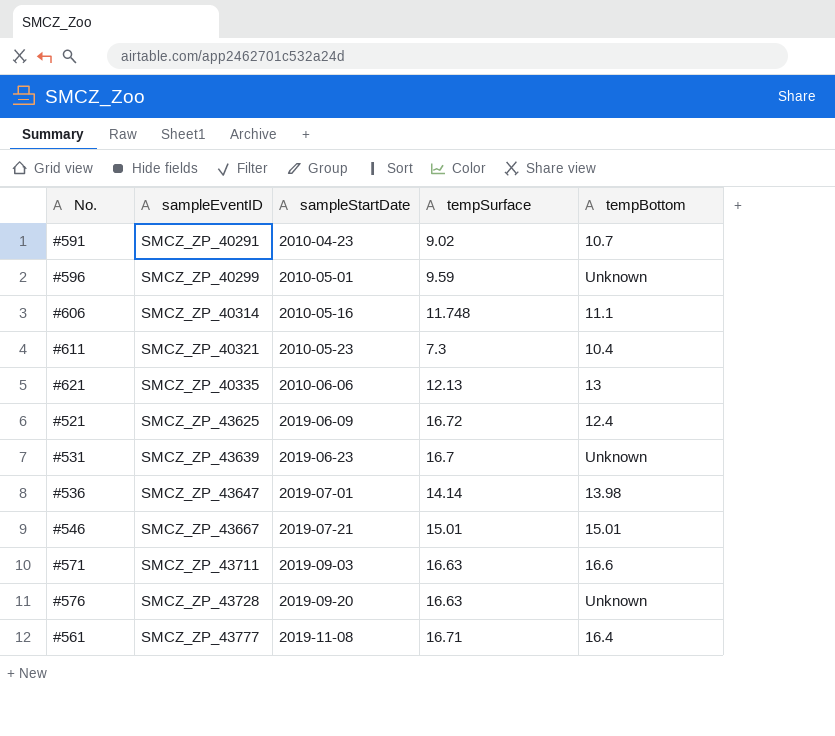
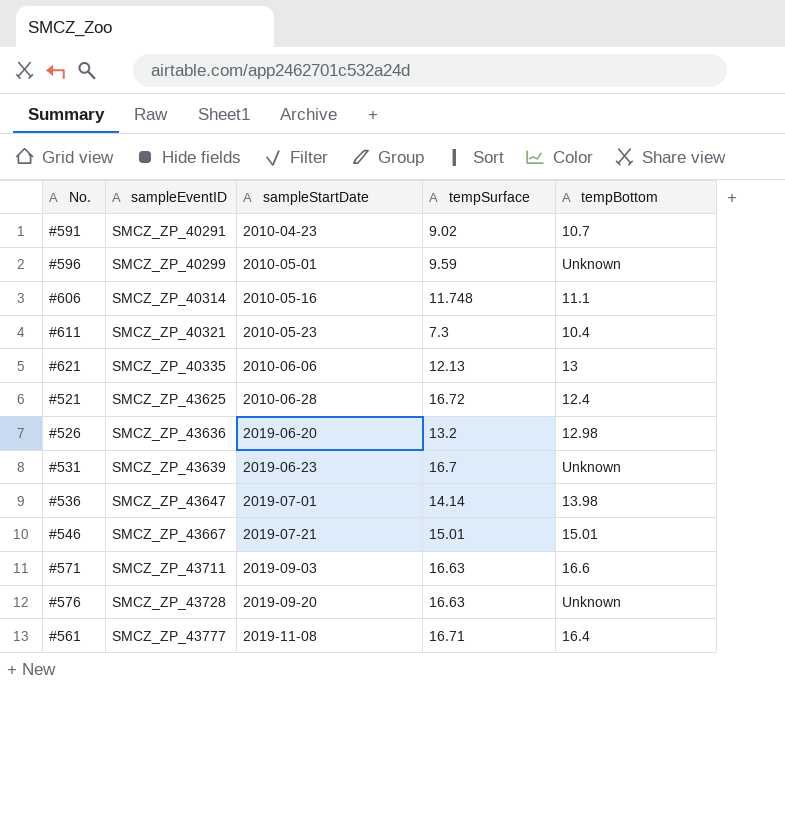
#521 | sampleStartDate: 2019-06-09 -> 2010-06-28
row #526: none -> SMCZ_ZP_43636 | 2019-06-20 | 13.2 | 12.98

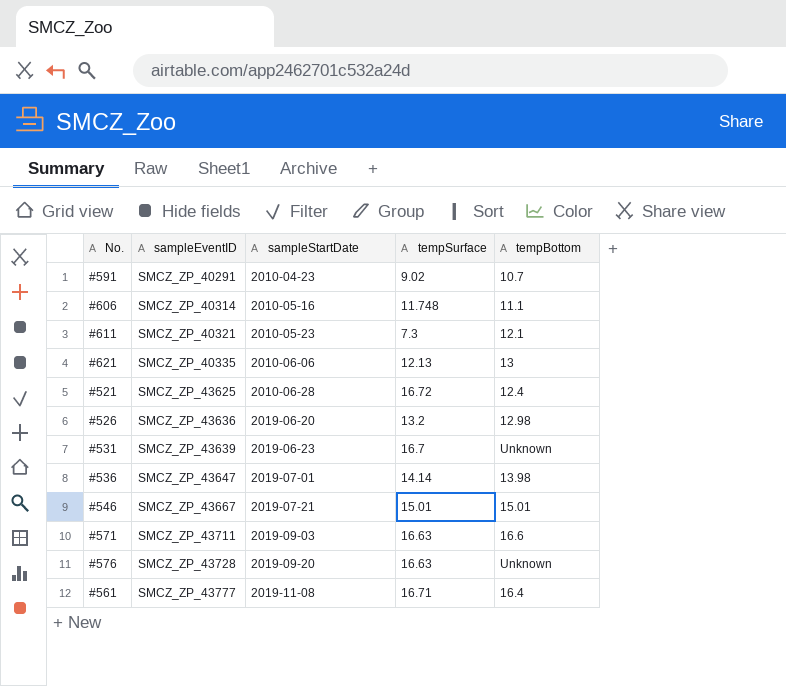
row #596: SMCZ_ZP_40299 | 2010-05-01 | 9.59 | Unknown -> none
#611 | tempBottom: 10.4 -> 12.1

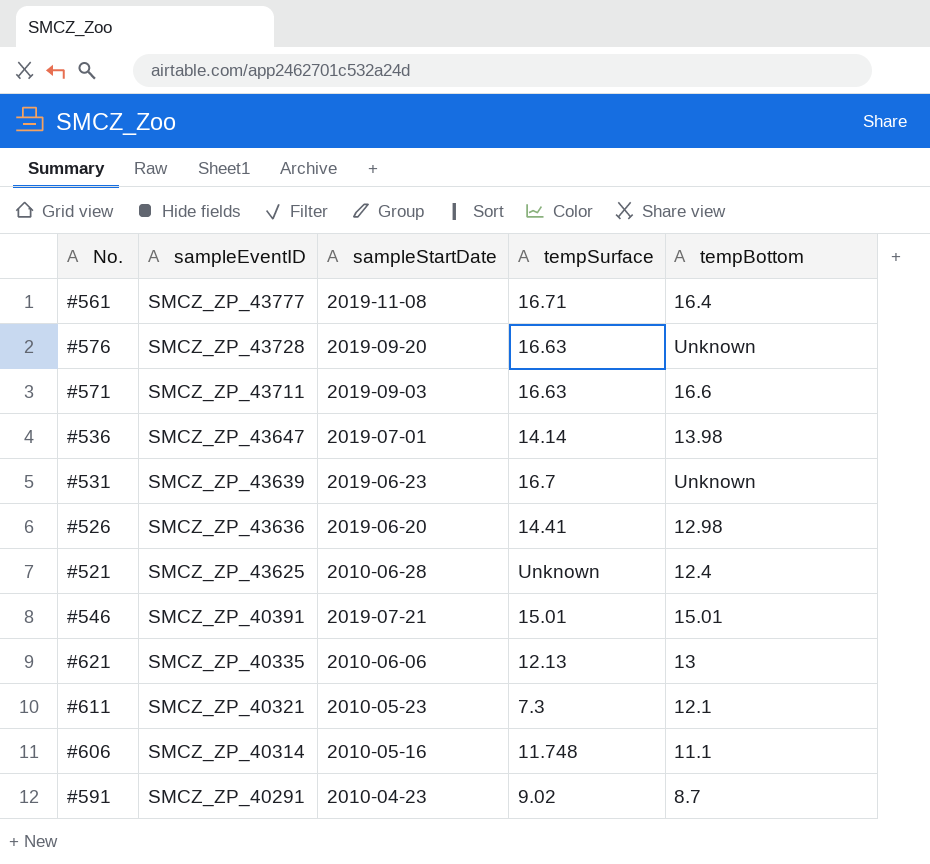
row order: sampleEventID ascending -> sampleEventID descending
#526 | tempSurface: 13.2 -> 14.41
#521 | tempSurface: 16.72 -> Unknown
#546 | sampleEventID: SMCZ_ZP_43667 -> SMCZ_ZP_40391
#591 | tempBottom: 10.7 -> 8.7

